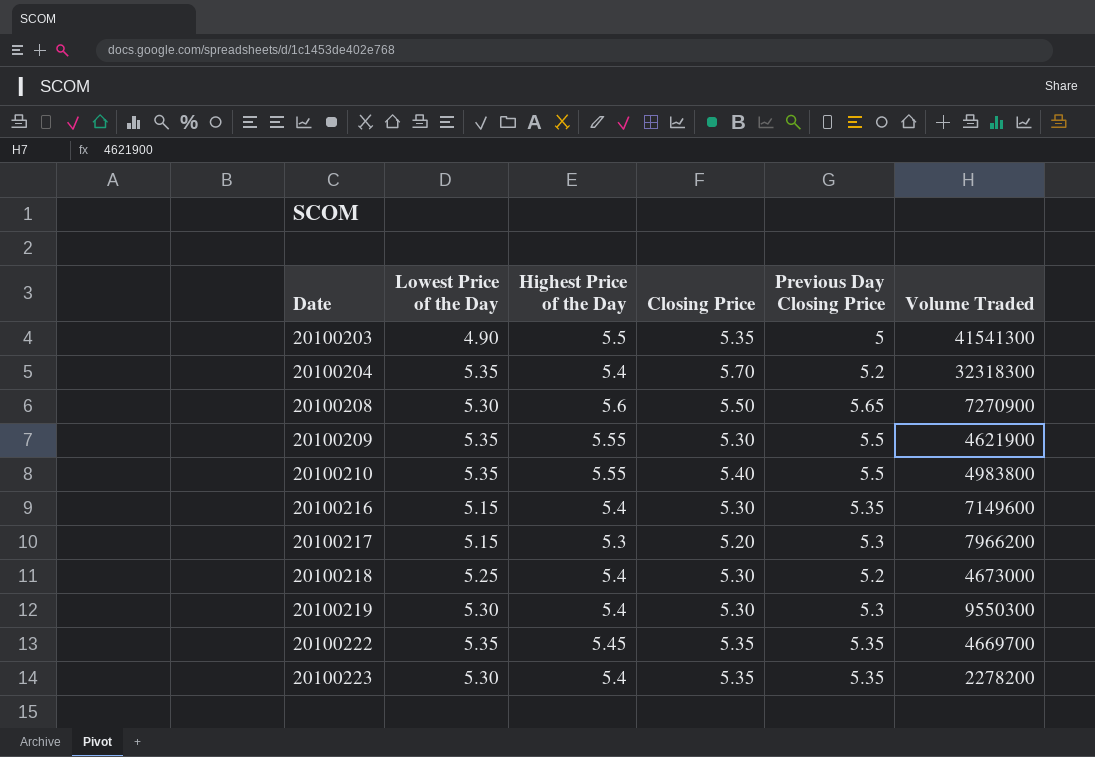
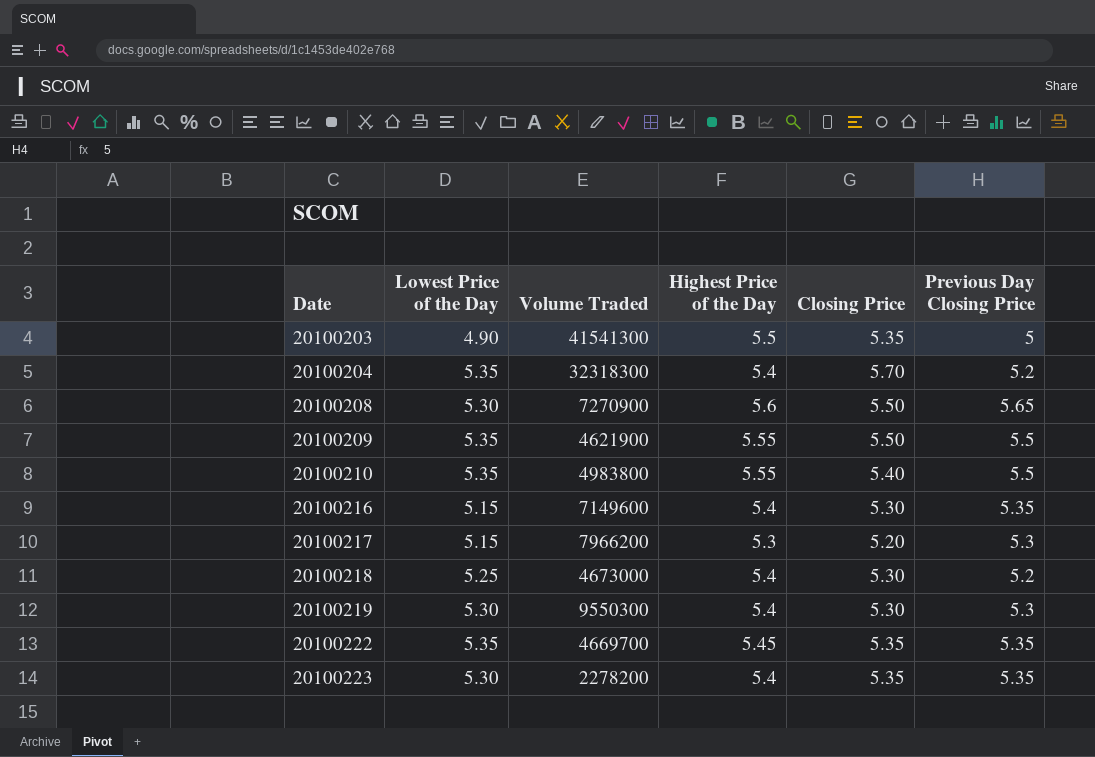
column Volume Traded | position: 6 -> 3
20100209 | Closing Price: 5.30 -> 5.50

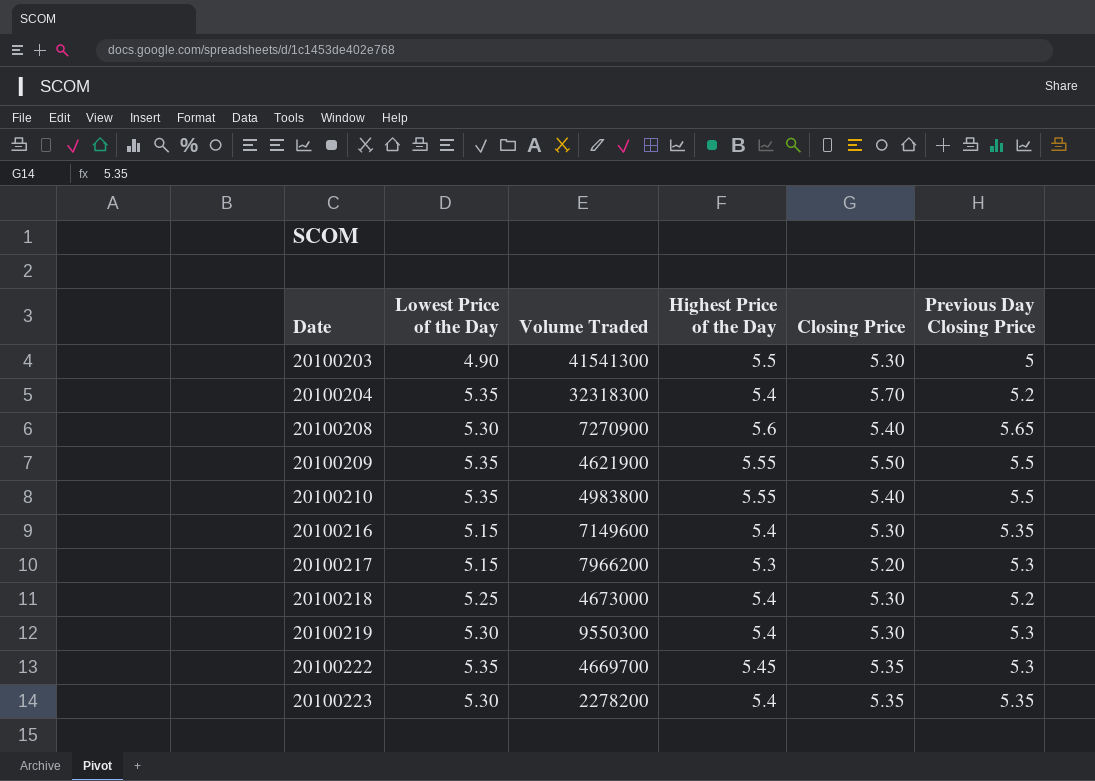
20100203 | Closing Price: 5.35 -> 5.30
20100208 | Closing Price: 5.50 -> 5.40
20100222 | Previous Day Closing Price: 5.35 -> 5.3

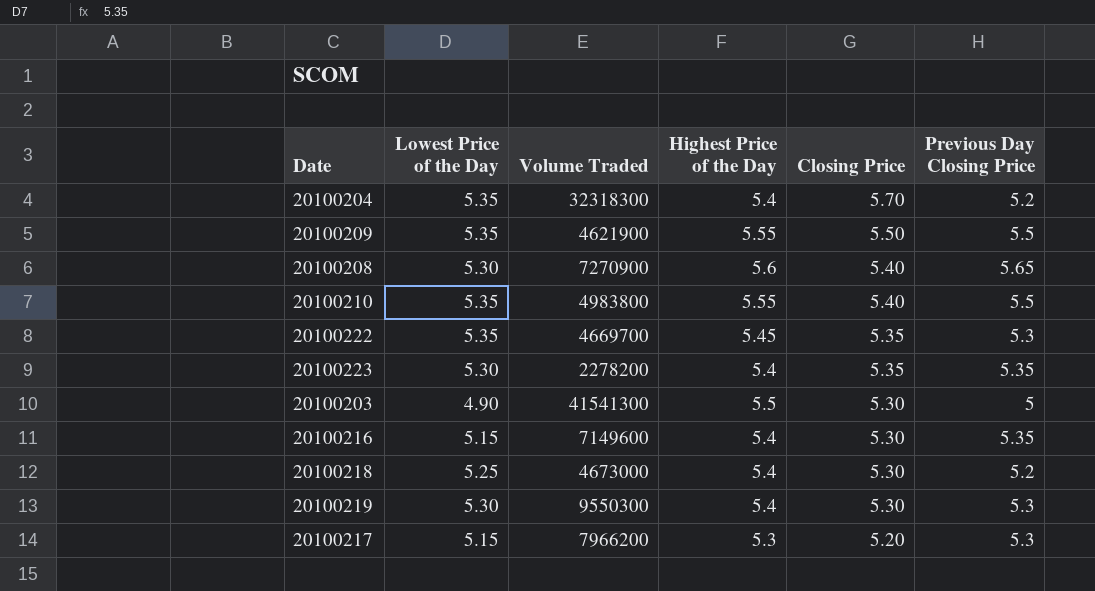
row order: Date ascending -> Closing Price descending

